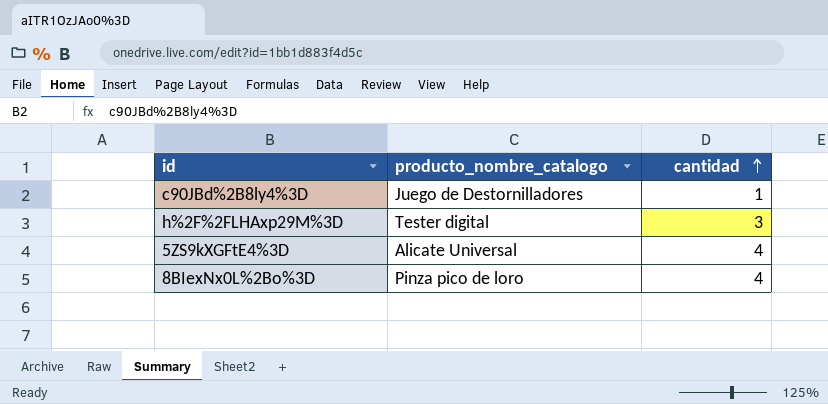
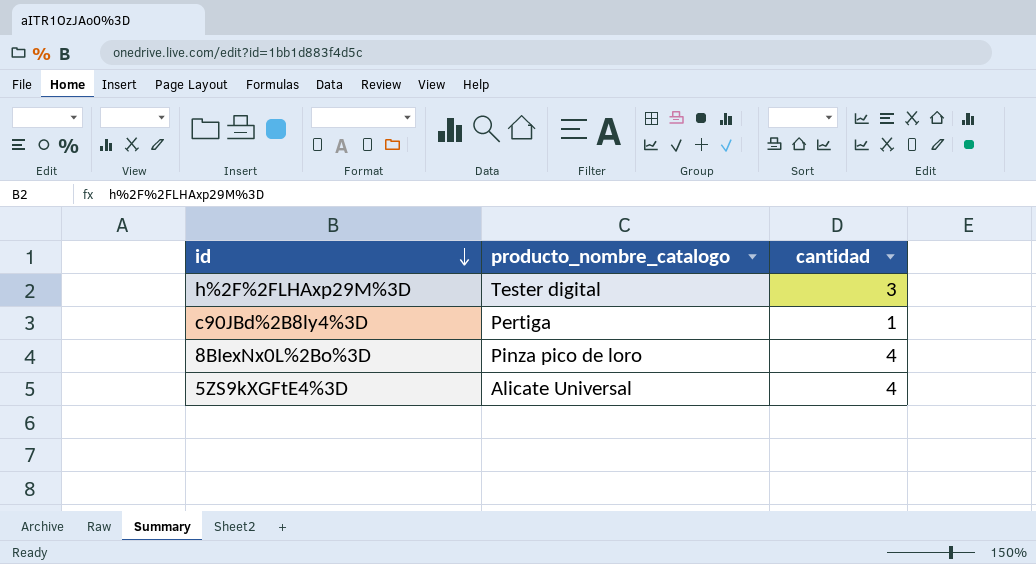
row order: cantidad ascending -> id descending
c90JBd%2B8ly4%3D | producto_nombre_catalogo: Juego de Destornilladores -> Pertiga

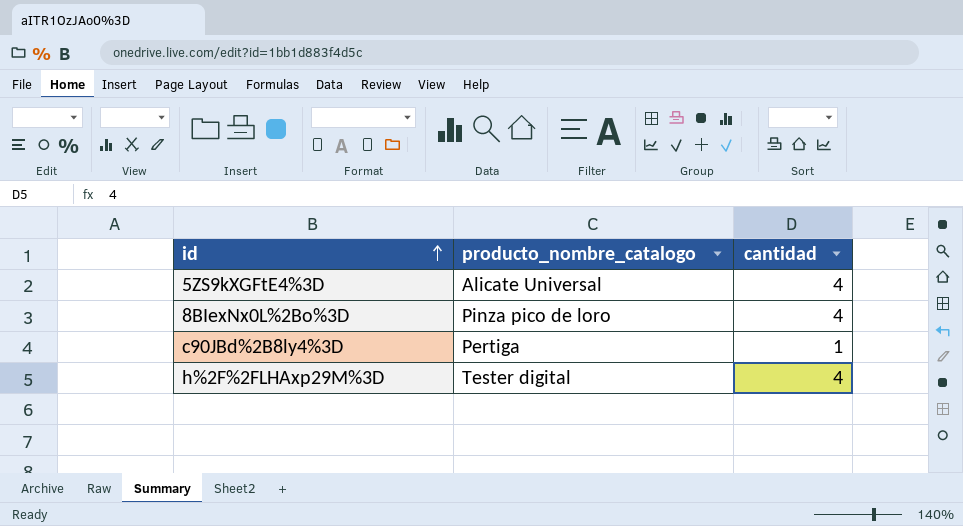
row order: id descending -> id ascending
h%2F%2FLHAxp29M%3D | cantidad: 3 -> 4

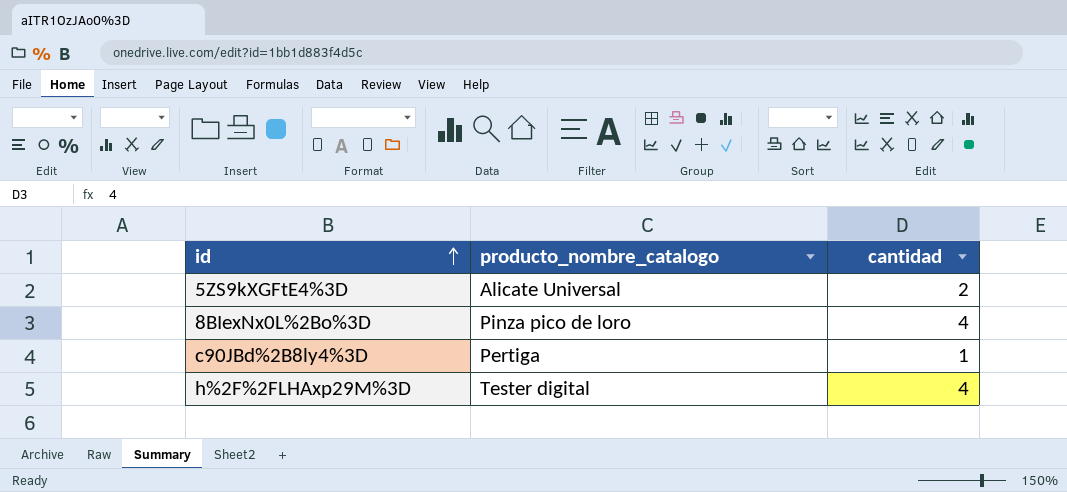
5ZS9kXGFtE4%3D | cantidad: 4 -> 2

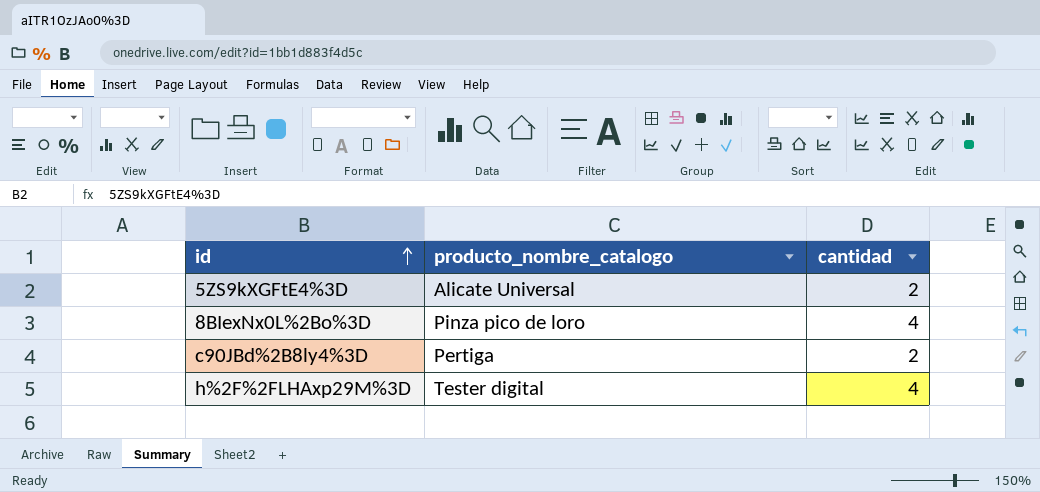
c90JBd%2B8ly4%3D | cantidad: 1 -> 2

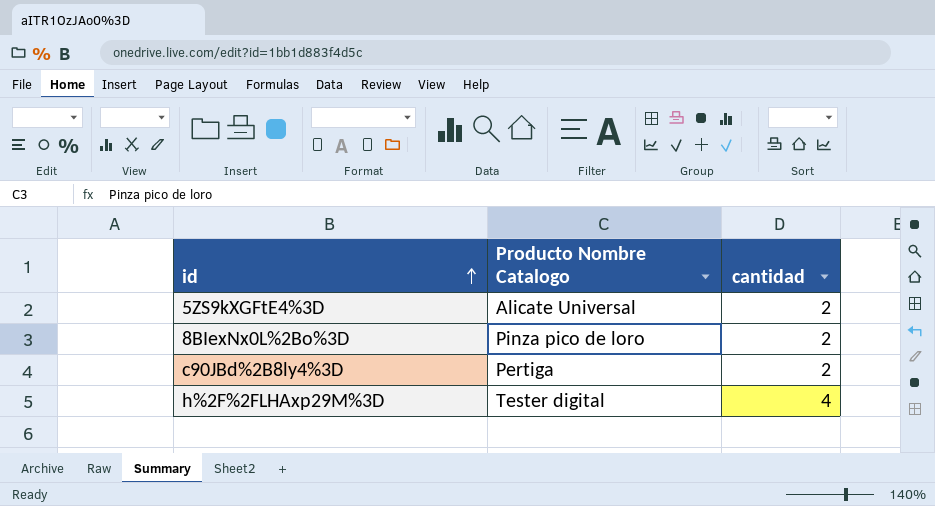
column name: producto_nombre_catalogo -> Producto Nombre Catalogo
8BIexNx0L%2Bo%3D | cantidad: 4 -> 2

